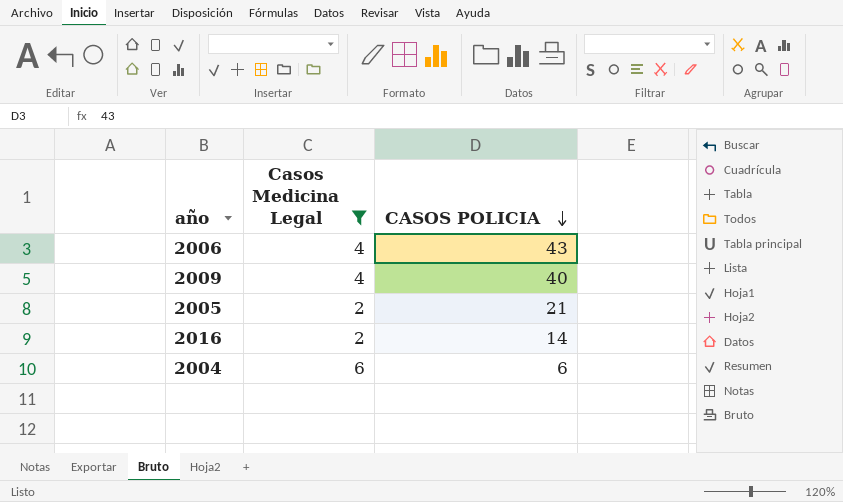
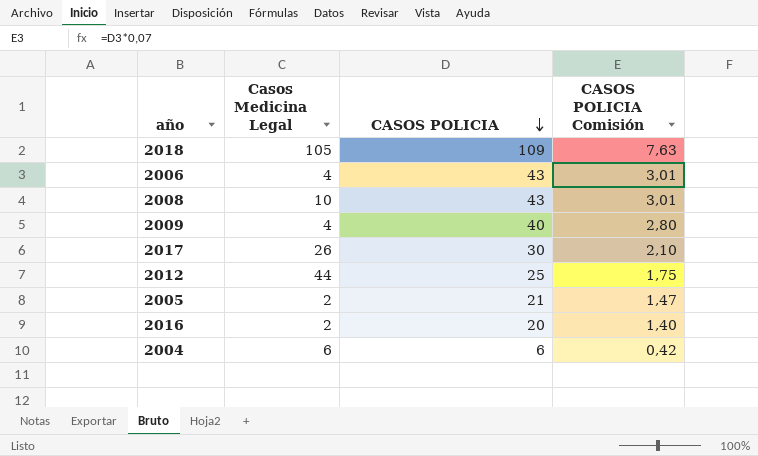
filter: Casos Medicina Legal <= 6 -> none
column CASOS POLICIA Comisión | formula: none -> [CASOS POLICIA] * 0,07
2016 | CASOS POLICIA: 14 -> 20

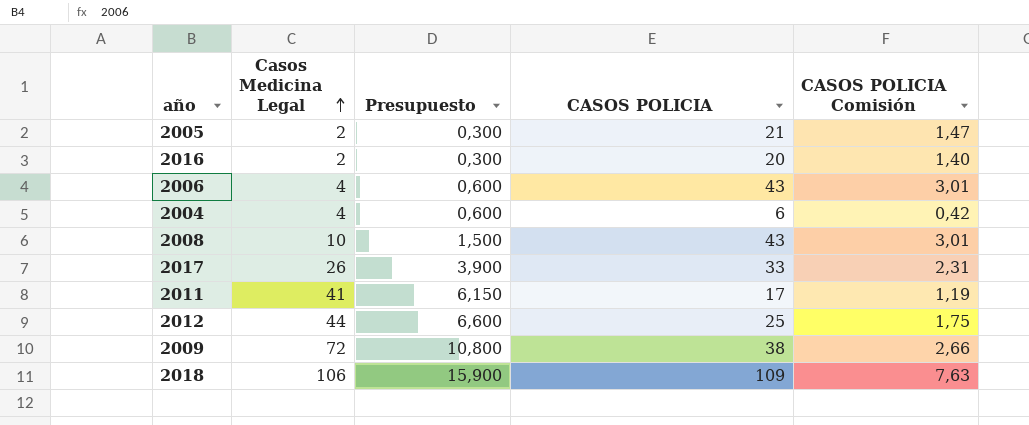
row order: CASOS POLICIA descending -> Casos Medicina Legal ascending
column Presupuesto | formula: none -> [Casos Medicina Legal] * 0,15
2004 | Casos Medicina Legal: 6 -> 4
2017 | CASOS POLICIA: 30 -> 33
2017 | CASOS POLICIA Comisión: 2,10 -> 2,31
row 2011: none -> 41 | 6,150 | 17 | 1,19
2009 | Casos Medicina Legal: 4 -> 72
2009 | CASOS POLICIA: 40 -> 38
2009 | CASOS POLICIA Comisión: 2,80 -> 2,66
2018 | Casos Medicina Legal: 105 -> 106

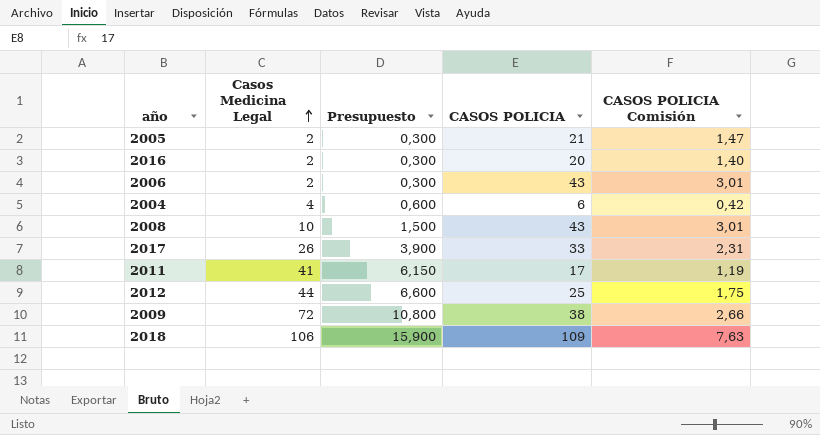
2006 | Casos Medicina Legal: 4 -> 2
2006 | Presupuesto: 0,600 -> 0,300

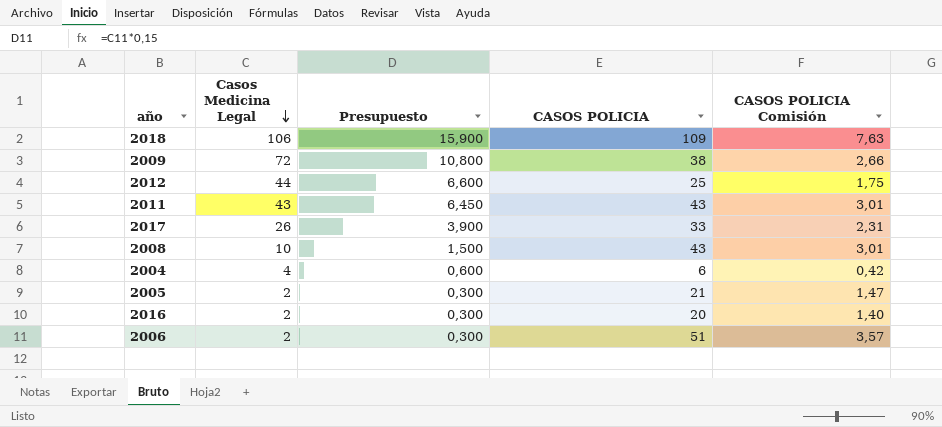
row order: Casos Medicina Legal ascending -> Casos Medicina Legal descending
2011 | Casos Medicina Legal: 41 -> 43
2011 | Presupuesto: 6,150 -> 6,450
2011 | CASOS POLICIA: 17 -> 43
2011 | CASOS POLICIA Comisión: 1,19 -> 3,01
2006 | CASOS POLICIA: 43 -> 51
2006 | CASOS POLICIA Comisión: 3,01 -> 3,57

